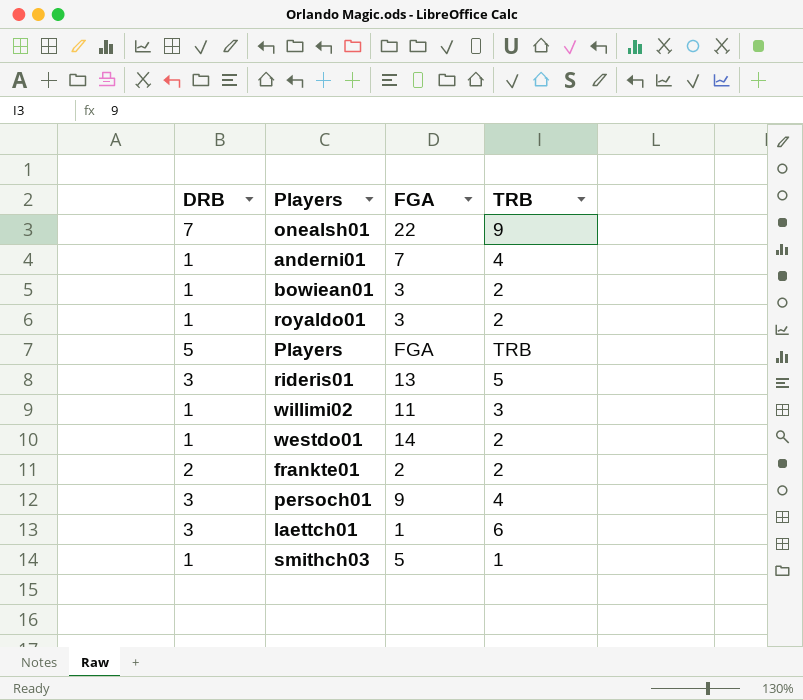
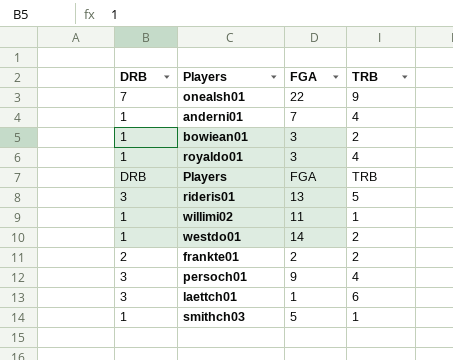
royaldo01 | TRB: 2 -> 4
Players | DRB: 5 -> DRB
willimi02 | TRB: 3 -> 1

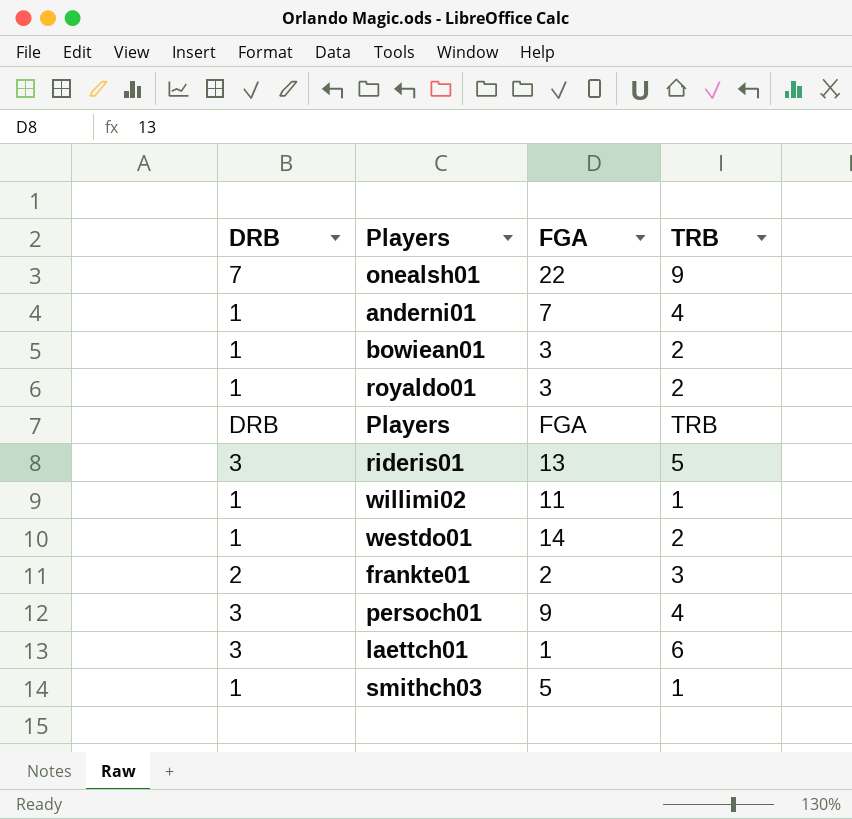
royaldo01 | TRB: 4 -> 2
frankte01 | TRB: 2 -> 3

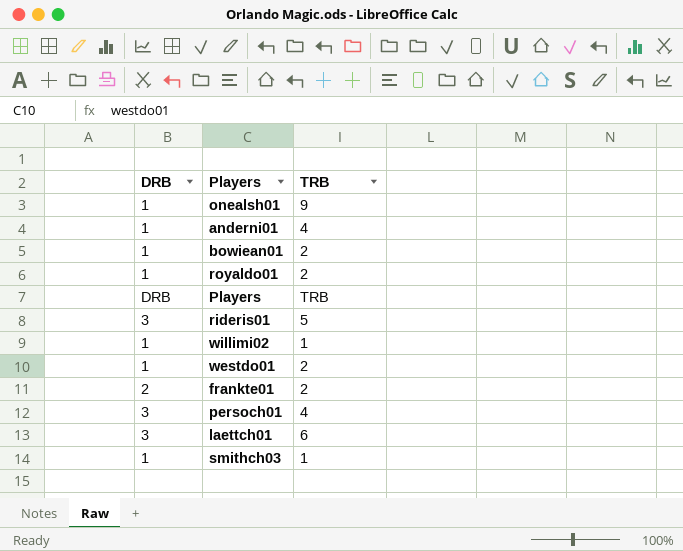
column FGA | position: 3 -> none
onealsh01 | DRB: 7 -> 1
frankte01 | TRB: 3 -> 2

